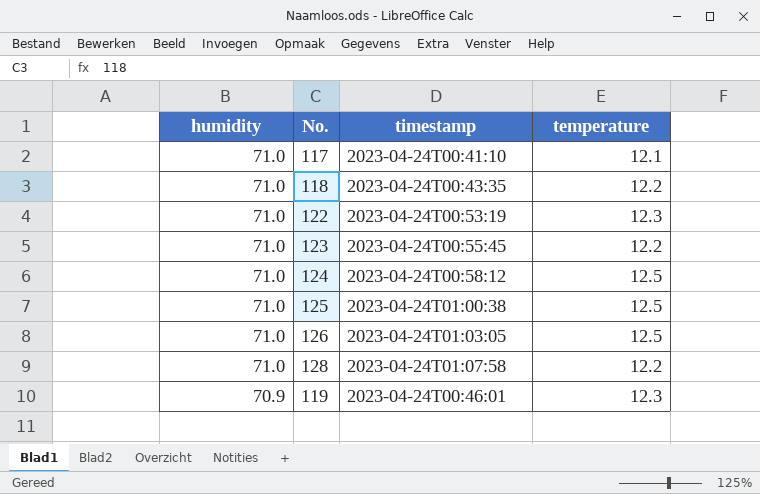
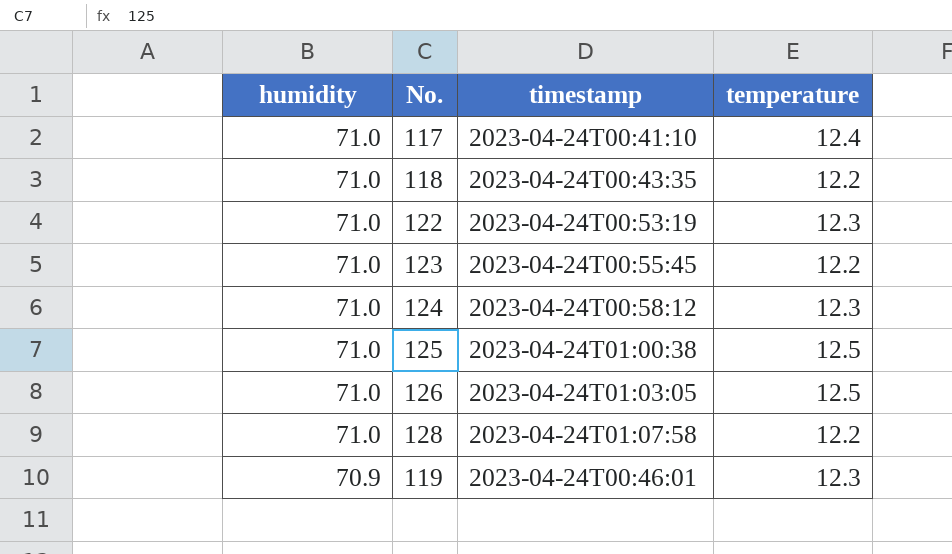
117 | temperature: 12.1 -> 12.4
124 | temperature: 12.5 -> 12.3

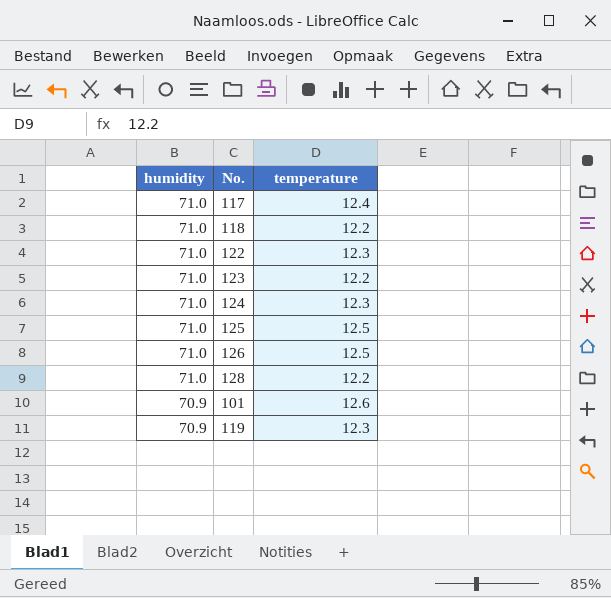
column timestamp | position: 3 -> none
row 101: none -> 70.9 | 12.6

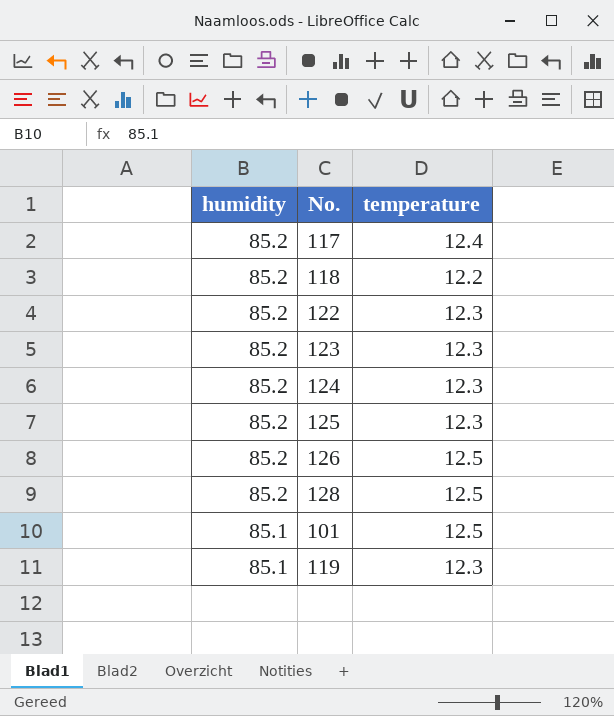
117 | humidity: 71.0 -> 85.2
118 | humidity: 71.0 -> 85.2
122 | humidity: 71.0 -> 85.2
123 | humidity: 71.0 -> 85.2
123 | temperature: 12.2 -> 12.3
124 | humidity: 71.0 -> 85.2
125 | humidity: 71.0 -> 85.2
125 | temperature: 12.5 -> 12.3
126 | humidity: 71.0 -> 85.2
128 | humidity: 71.0 -> 85.2
128 | temperature: 12.2 -> 12.5
101 | humidity: 70.9 -> 85.1
101 | temperature: 12.6 -> 12.5
119 | humidity: 70.9 -> 85.1

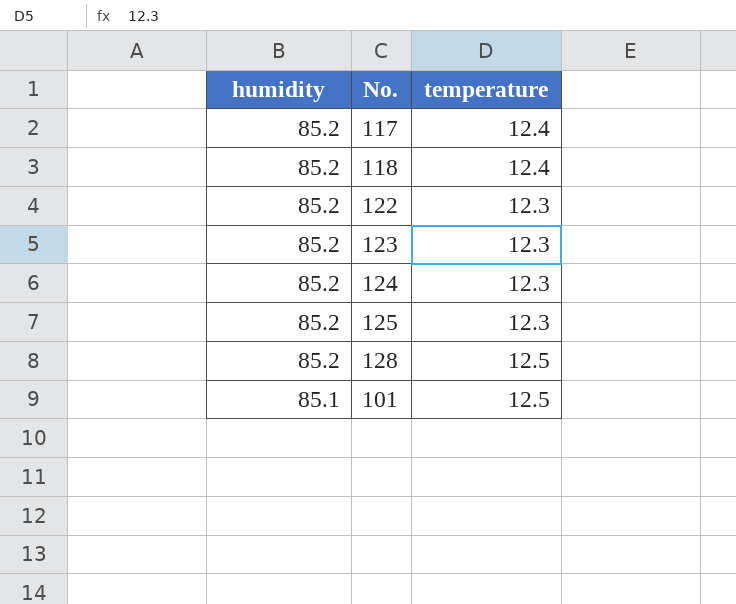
row 126: 85.2 | 12.5 -> none
row 119: 85.1 | 12.3 -> none
118 | temperature: 12.2 -> 12.4

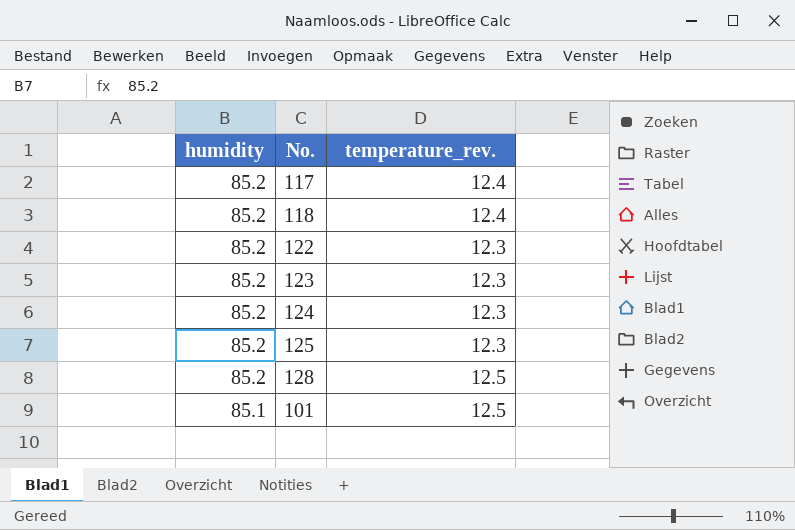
column name: temperature -> temperature_rev.

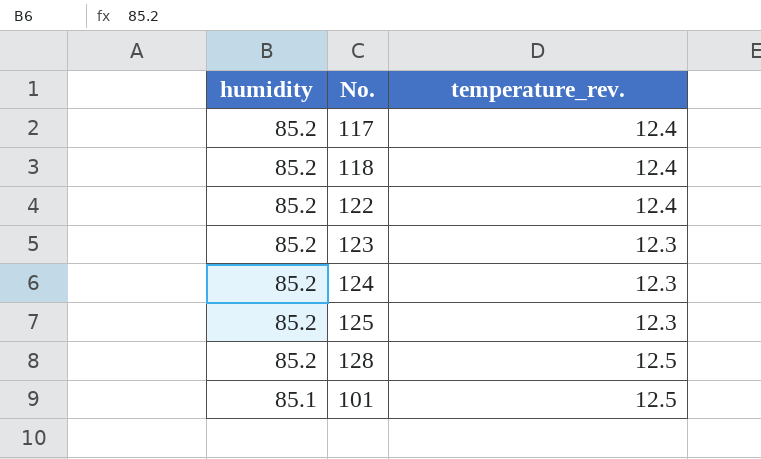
122 | temperature_rev.: 12.3 -> 12.4

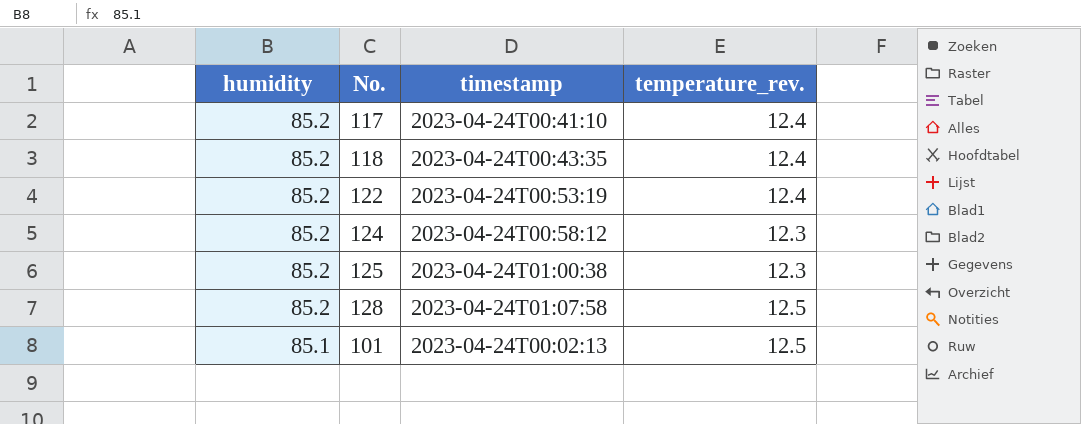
column timestamp | position: none -> 3
row 123: 85.2 | 12.3 -> none

